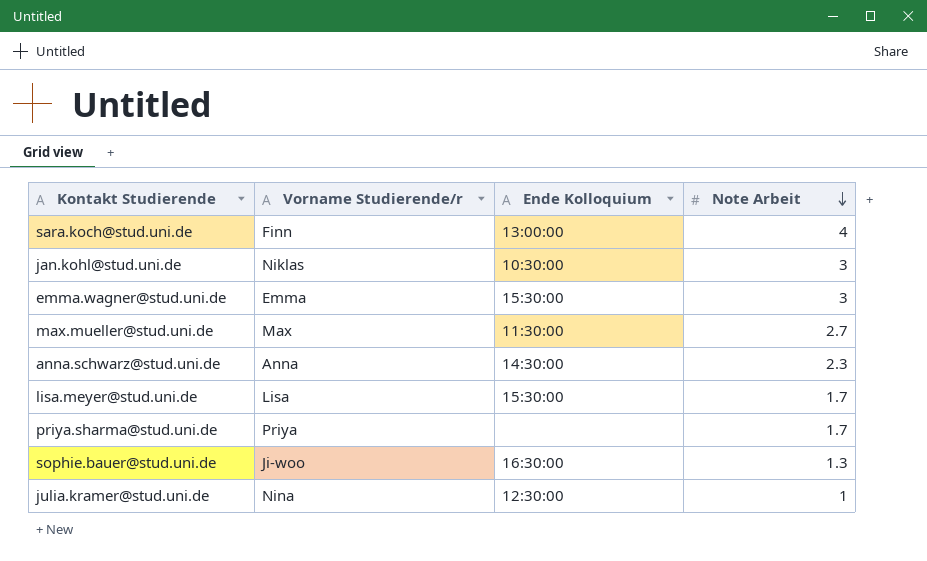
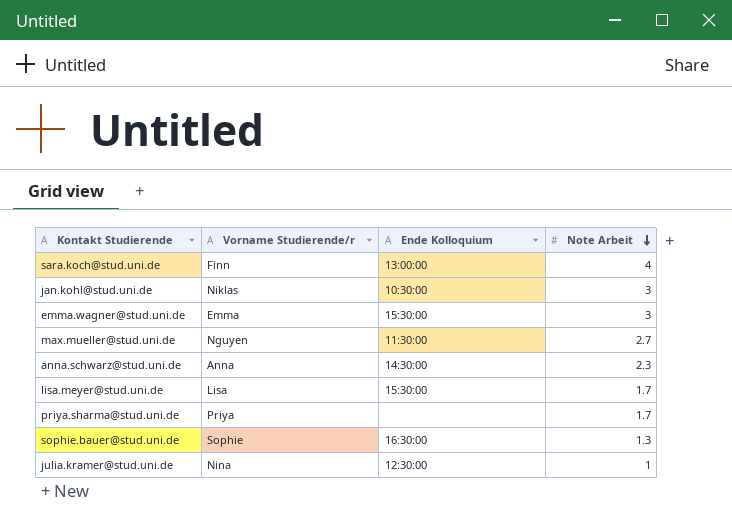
max.mueller@stud.uni.de | Vorname Studierende/r: Max -> Nguyen
sophie.bauer@stud.uni.de | Vorname Studierende/r: Ji-woo -> Sophie

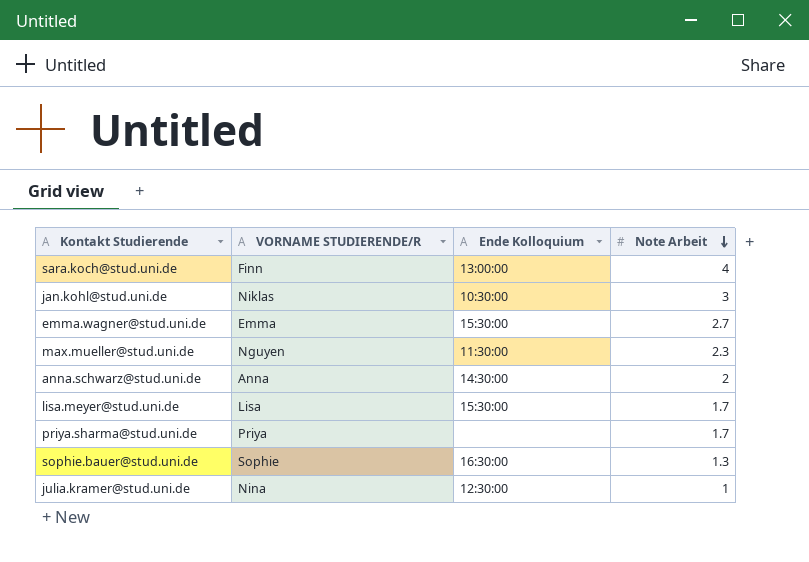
column name: Vorname Studierende/r -> VORNAME STUDIERENDE/R
emma.wagner@stud.uni.de | Note Arbeit: 3 -> 2.7
max.mueller@stud.uni.de | Note Arbeit: 2.7 -> 2.3
anna.schwarz@stud.uni.de | Note Arbeit: 2.3 -> 2

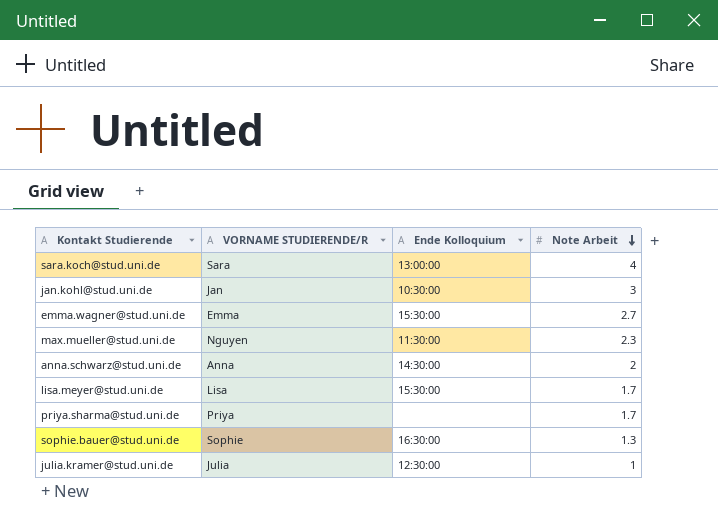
sara.koch@stud.uni.de | VORNAME STUDIERENDE/R: Finn -> Sara
jan.kohl@stud.uni.de | VORNAME STUDIERENDE/R: Niklas -> Jan
julia.kramer@stud.uni.de | VORNAME STUDIERENDE/R: Nina -> Julia

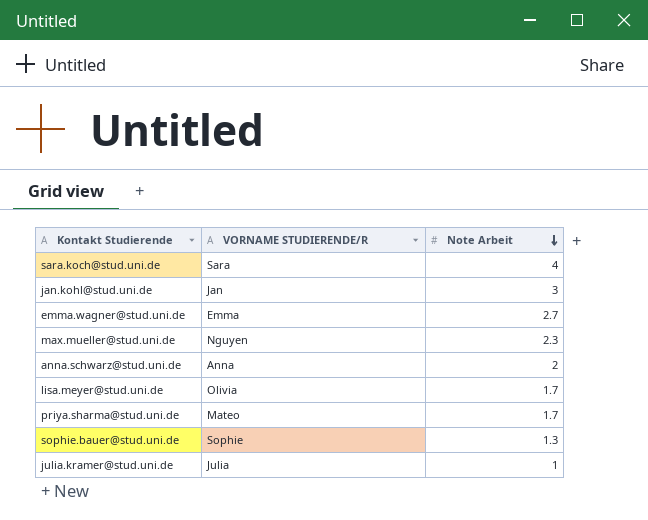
column Ende Kolloquium | position: 3 -> none
lisa.meyer@stud.uni.de | VORNAME STUDIERENDE/R: Lisa -> Olivia
priya.sharma@stud.uni.de | VORNAME STUDIERENDE/R: Priya -> Mateo

